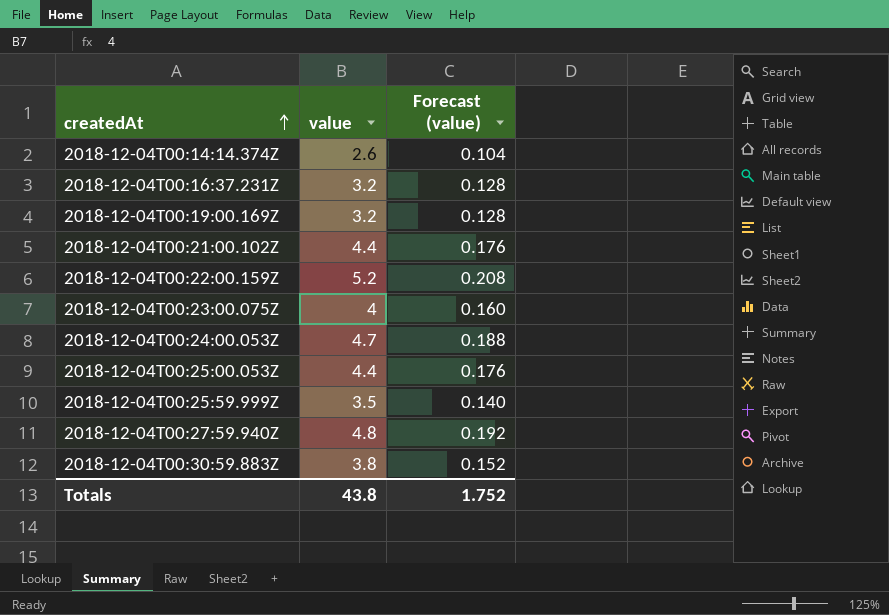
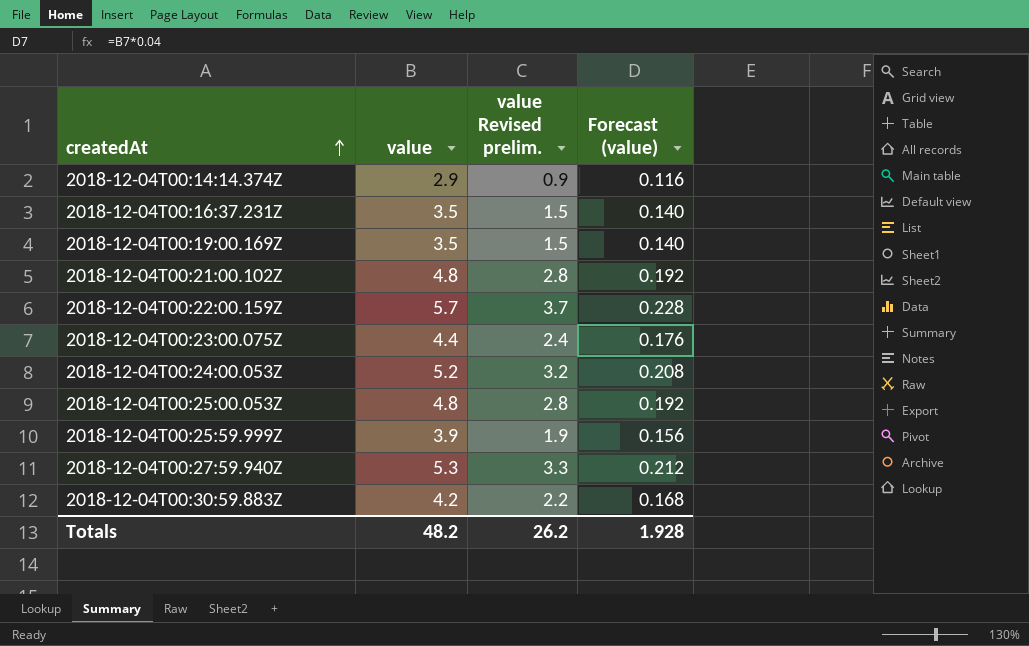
column value Revised prelim. | formula: none -> [value] - 2
2018-12-04T00:14:14.374Z | value: 2.6 -> 2.9
2018-12-04T00:14:14.374Z | Forecast (value): 0.104 -> 0.116
2018-12-04T00:16:37.231Z | value: 3.2 -> 3.5
2018-12-04T00:16:37.231Z | Forecast (value): 0.128 -> 0.140
2018-12-04T00:19:00.169Z | value: 3.2 -> 3.5
2018-12-04T00:19:00.169Z | Forecast (value): 0.128 -> 0.140
2018-12-04T00:21:00.102Z | value: 4.4 -> 4.8
2018-12-04T00:21:00.102Z | Forecast (value): 0.176 -> 0.192
2018-12-04T00:22:00.159Z | value: 5.2 -> 5.7
2018-12-04T00:22:00.159Z | Forecast (value): 0.208 -> 0.228
2018-12-04T00:23:00.075Z | value: 4 -> 4.4
2018-12-04T00:23:00.075Z | Forecast (value): 0.160 -> 0.176
2018-12-04T00:24:00.053Z | value: 4.7 -> 5.2
2018-12-04T00:24:00.053Z | Forecast (value): 0.188 -> 0.208
2018-12-04T00:25:00.053Z | value: 4.4 -> 4.8
2018-12-04T00:25:00.053Z | Forecast (value): 0.176 -> 0.192
2018-12-04T00:25:59.999Z | value: 3.5 -> 3.9
2018-12-04T00:25:59.999Z | Forecast (value): 0.140 -> 0.156
2018-12-04T00:27:59.940Z | value: 4.8 -> 5.3
2018-12-04T00:27:59.940Z | Forecast (value): 0.192 -> 0.212
2018-12-04T00:30:59.883Z | value: 3.8 -> 4.2
2018-12-04T00:30:59.883Z | Forecast (value): 0.152 -> 0.168
Totals | value: 43.8 -> 48.2
Totals | Forecast (value): 1.752 -> 1.928

